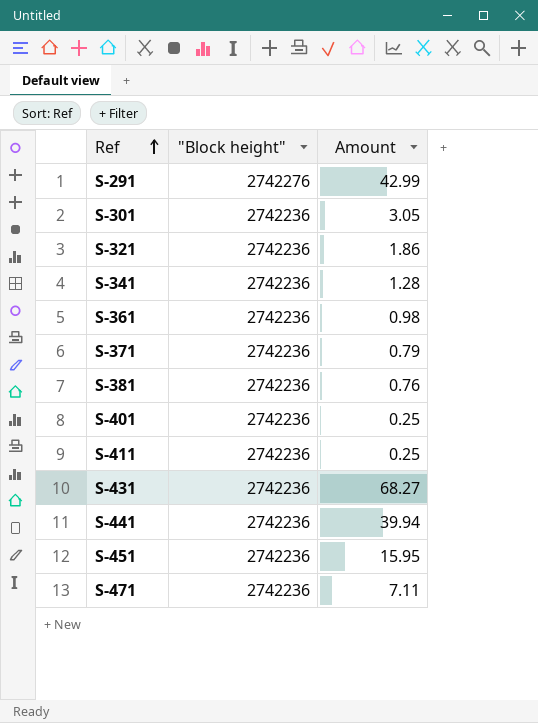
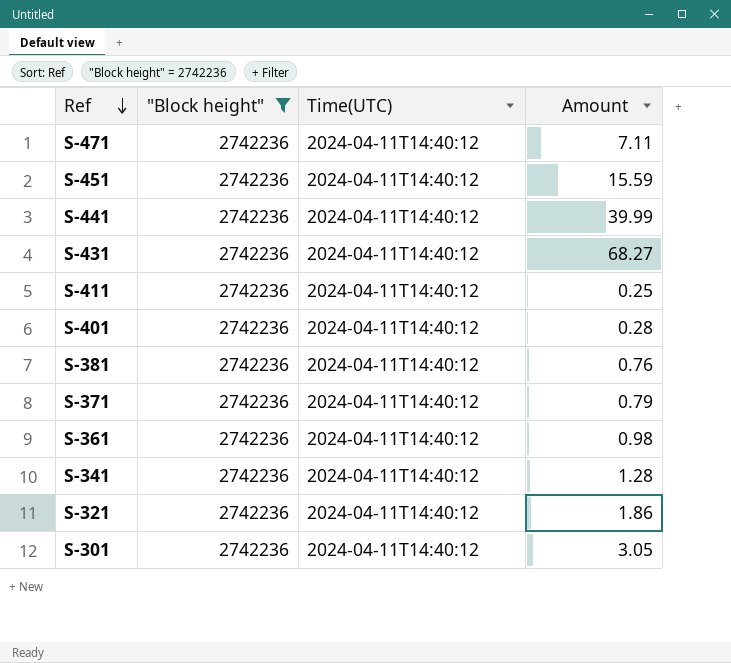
filter: none -> "Block height" = 2742236
row order: Ref ascending -> Ref descending
column Time(UTC) | position: none -> 3
S-451 | Amount: 15.95 -> 15.59
S-441 | Amount: 39.94 -> 39.99
S-401 | Amount: 0.25 -> 0.28

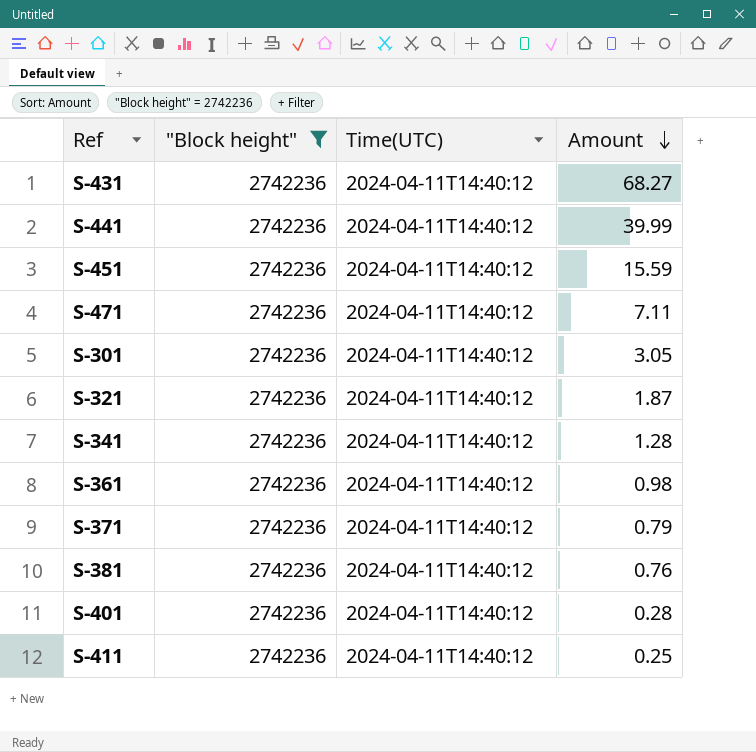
row order: Ref descending -> Amount descending
S-321 | Amount: 1.86 -> 1.87

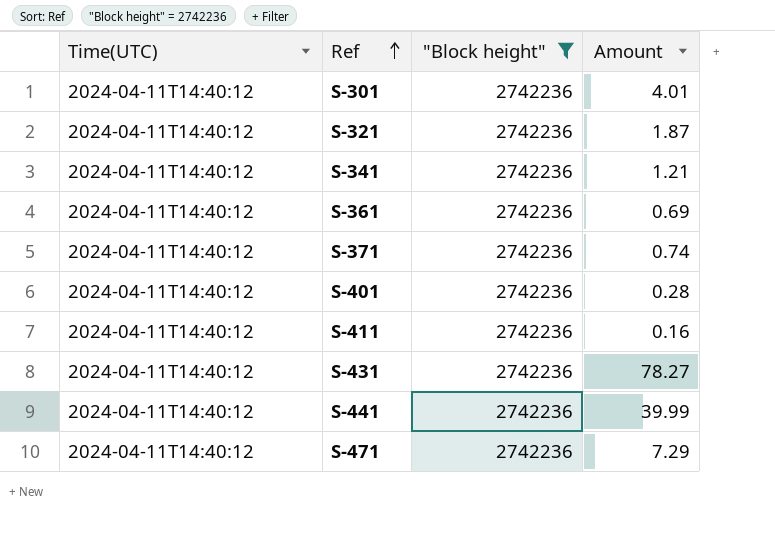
row order: Amount descending -> Ref ascending
column Time(UTC) | position: 3 -> 1
row S-451: 2742236 | 2024-04-11T14:40:12 | 15.59 -> none
row S-381: 2742236 | 2024-04-11T14:40:12 | 0.76 -> none
S-301 | Amount: 3.05 -> 4.01
S-341 | Amount: 1.28 -> 1.21
S-361 | Amount: 0.98 -> 0.69
S-371 | Amount: 0.79 -> 0.74
S-411 | Amount: 0.25 -> 0.16
S-431 | Amount: 68.27 -> 78.27
S-471 | Amount: 7.11 -> 7.29

